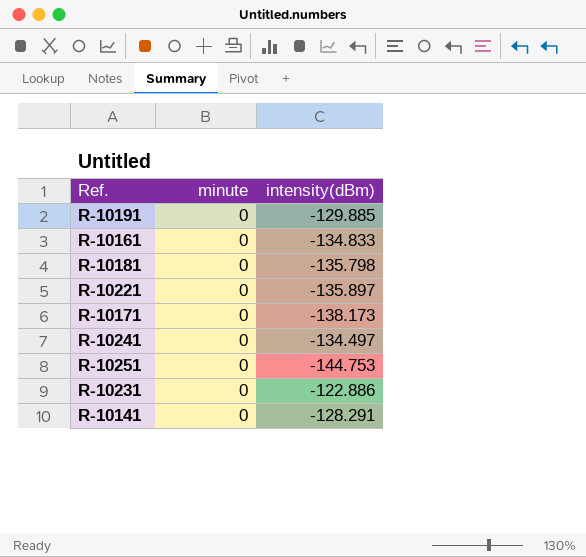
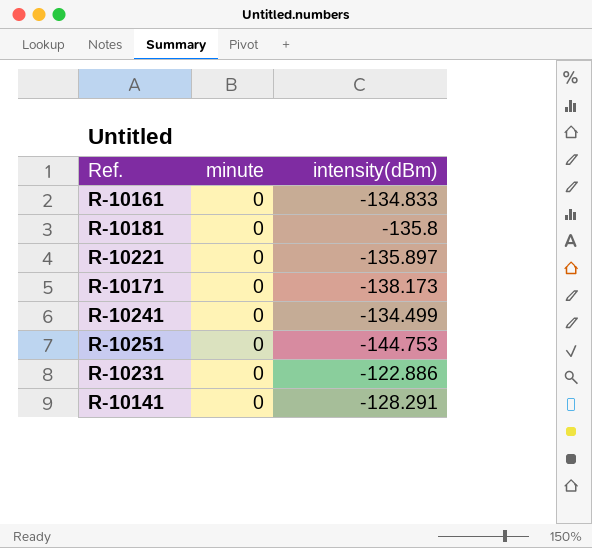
row R-10191: 0 | -129.885 -> none
R-10181 | intensity(dBm): -135.798 -> -135.8
R-10241 | intensity(dBm): -134.497 -> -134.499

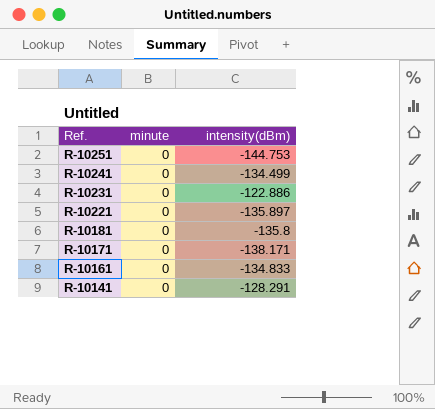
row order: none -> Ref. descending
R-10171 | intensity(dBm): -138.173 -> -138.171

